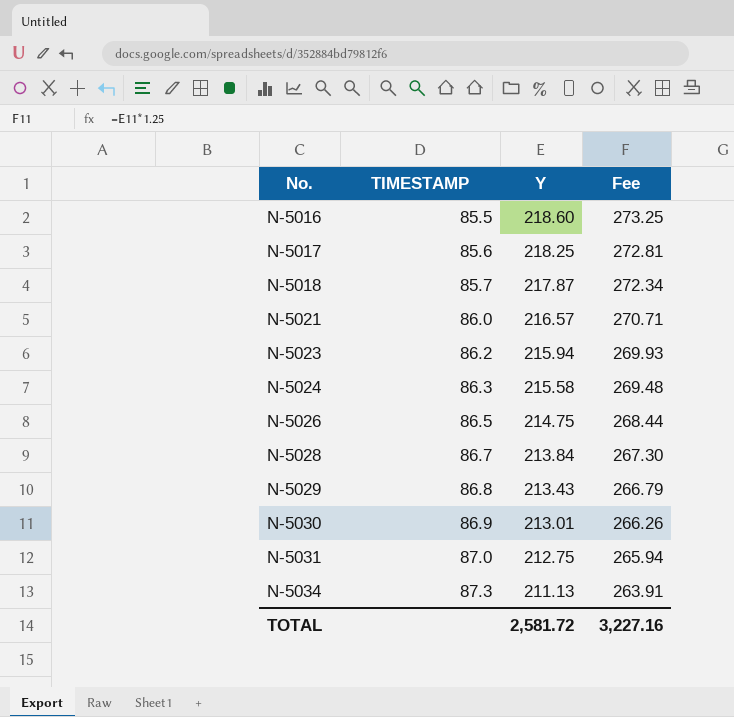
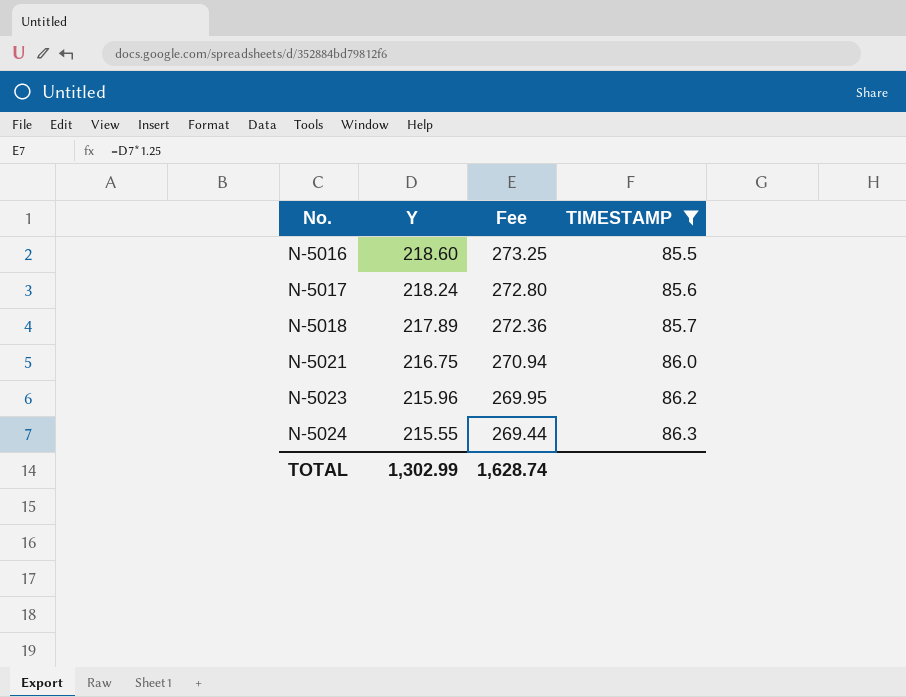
filter: none -> TIMESTAMP <= 86.3
column TIMESTAMP | position: 2 -> 4
N-5017 | Y: 218.25 -> 218.24
N-5017 | Fee: 272.81 -> 272.80
N-5018 | Y: 217.87 -> 217.89
N-5018 | Fee: 272.34 -> 272.36
N-5021 | Y: 216.57 -> 216.75
N-5021 | Fee: 270.71 -> 270.94
N-5023 | Y: 215.94 -> 215.96
N-5023 | Fee: 269.93 -> 269.95
N-5024 | Y: 215.58 -> 215.55
N-5024 | Fee: 269.48 -> 269.44
TOTAL | Y: 2,581.72 -> 1,302.99
TOTAL | Fee: 3,227.16 -> 1,628.74

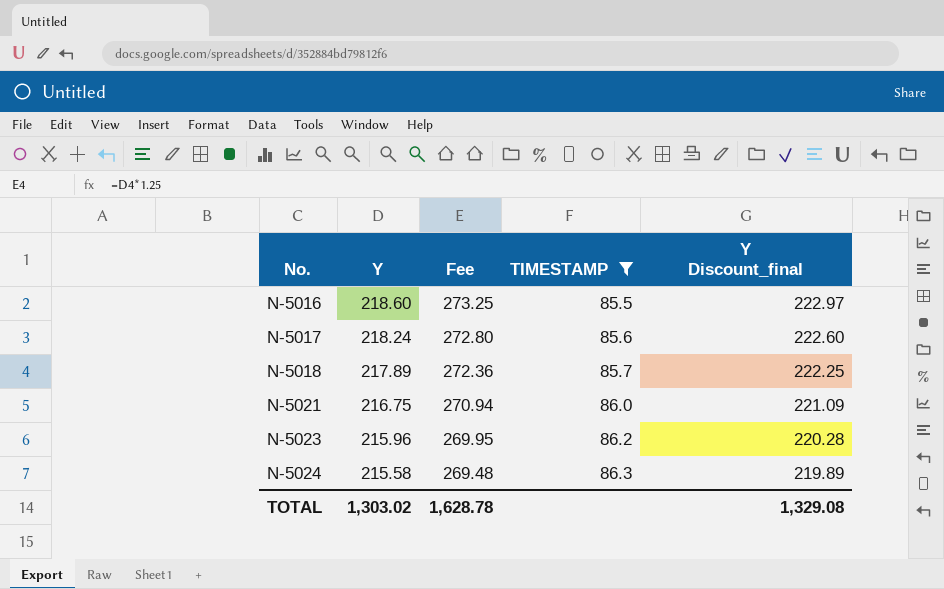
column Y Discount_final | formula: none -> [Y] * 1.02
N-5024 | Y: 215.55 -> 215.58
N-5024 | Fee: 269.44 -> 269.48
TOTAL | Y: 1,302.99 -> 1,303.02
TOTAL | Fee: 1,628.74 -> 1,628.78

